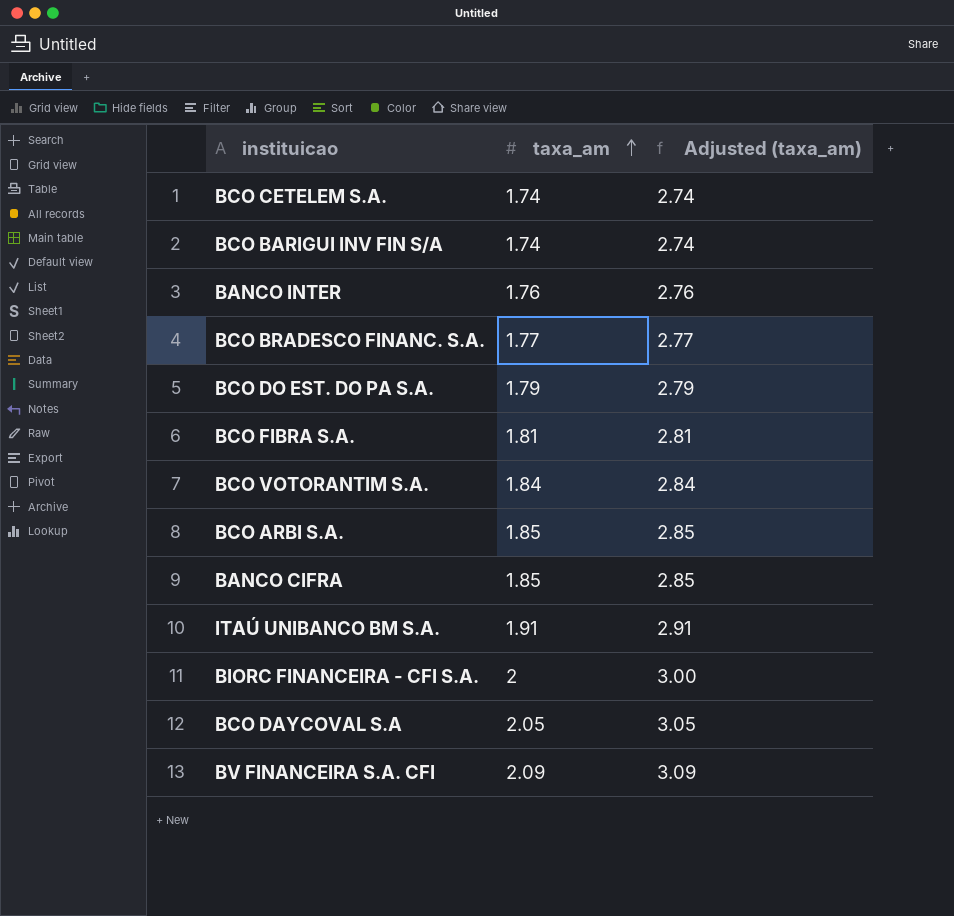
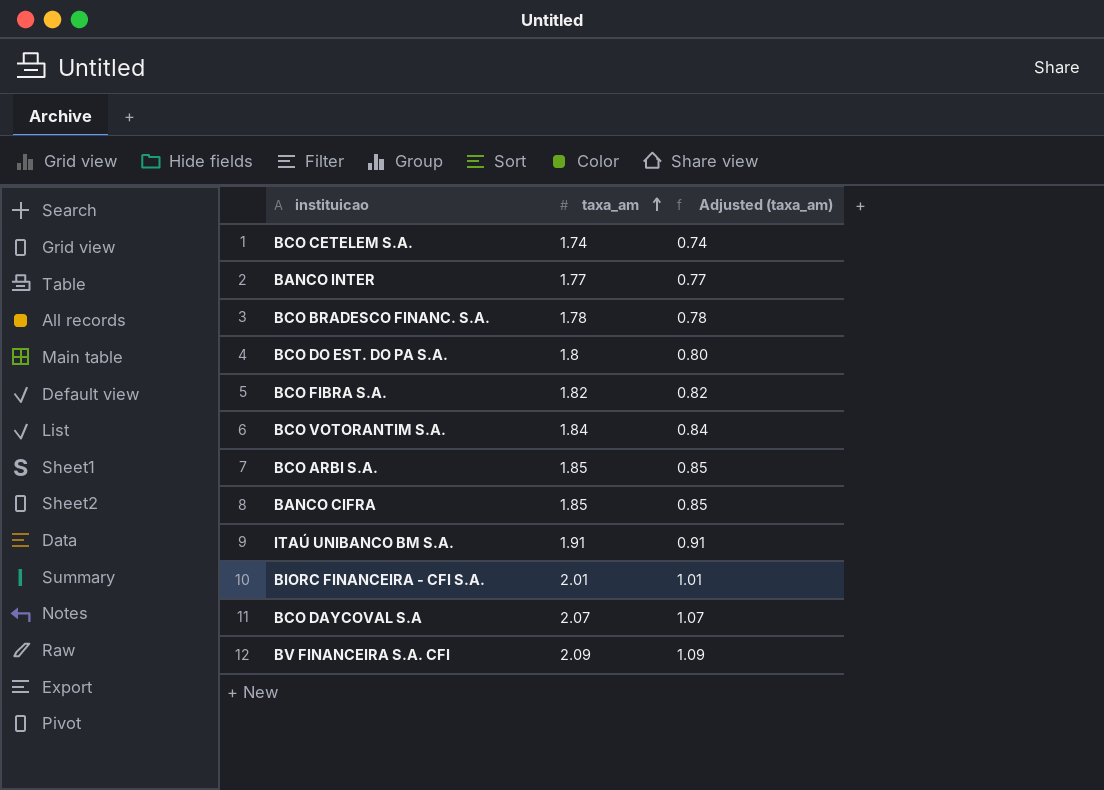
column Adjusted (taxa_am) | formula: [taxa_am] + 1 -> [taxa_am] - 1
row BCO BARIGUI INV FIN S/A: 1.74 | 2.74 -> none
BANCO INTER | taxa_am: 1.76 -> 1.77
BCO BRADESCO FINANC. S.A. | taxa_am: 1.77 -> 1.78
BCO DO EST. DO PA S.A. | taxa_am: 1.79 -> 1.8
BCO FIBRA S.A. | taxa_am: 1.81 -> 1.82
BIORC FINANCEIRA - CFI S.A. | taxa_am: 2 -> 2.01
BCO DAYCOVAL S.A | taxa_am: 2.05 -> 2.07

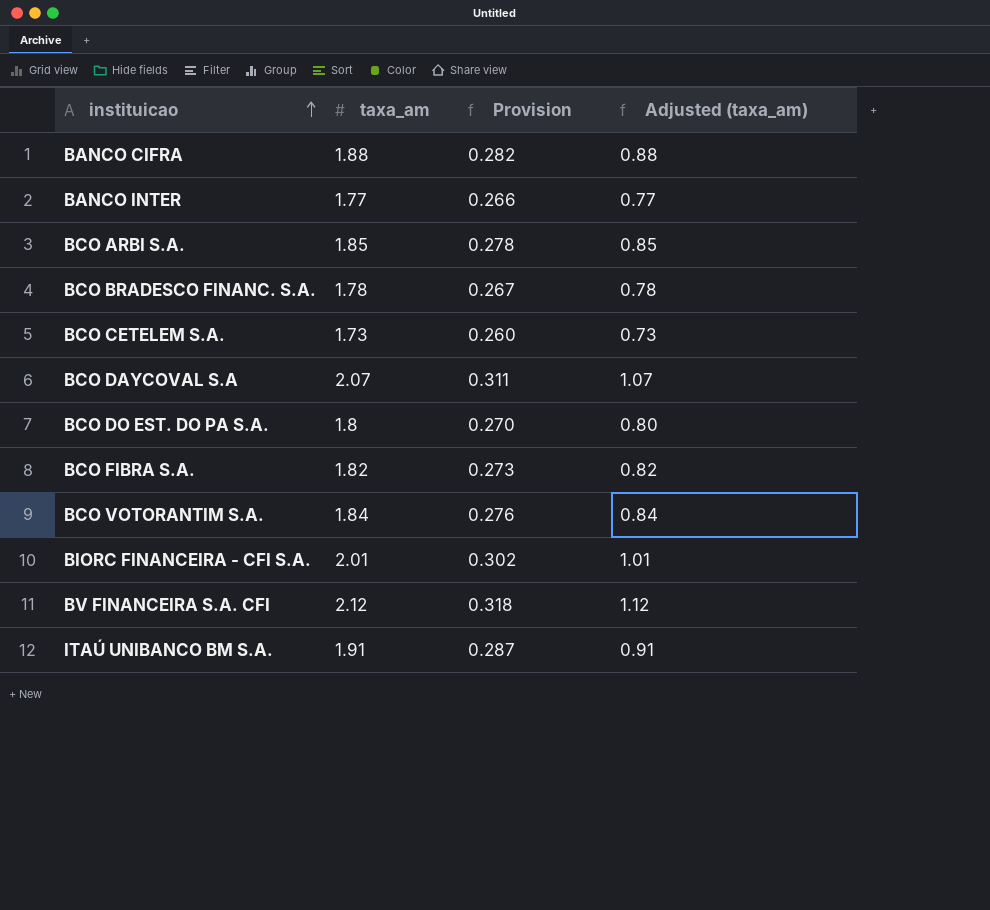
row order: taxa_am ascending -> instituicao ascending
column Provision | formula: none -> [taxa_am] * 0.15
BANCO CIFRA | taxa_am: 1.85 -> 1.88
BANCO CIFRA | Adjusted (taxa_am): 0.85 -> 0.88
BCO CETELEM S.A. | taxa_am: 1.74 -> 1.73
BCO CETELEM S.A. | Adjusted (taxa_am): 0.74 -> 0.73
BV FINANCEIRA S.A. CFI | taxa_am: 2.09 -> 2.12
BV FINANCEIRA S.A. CFI | Adjusted (taxa_am): 1.09 -> 1.12

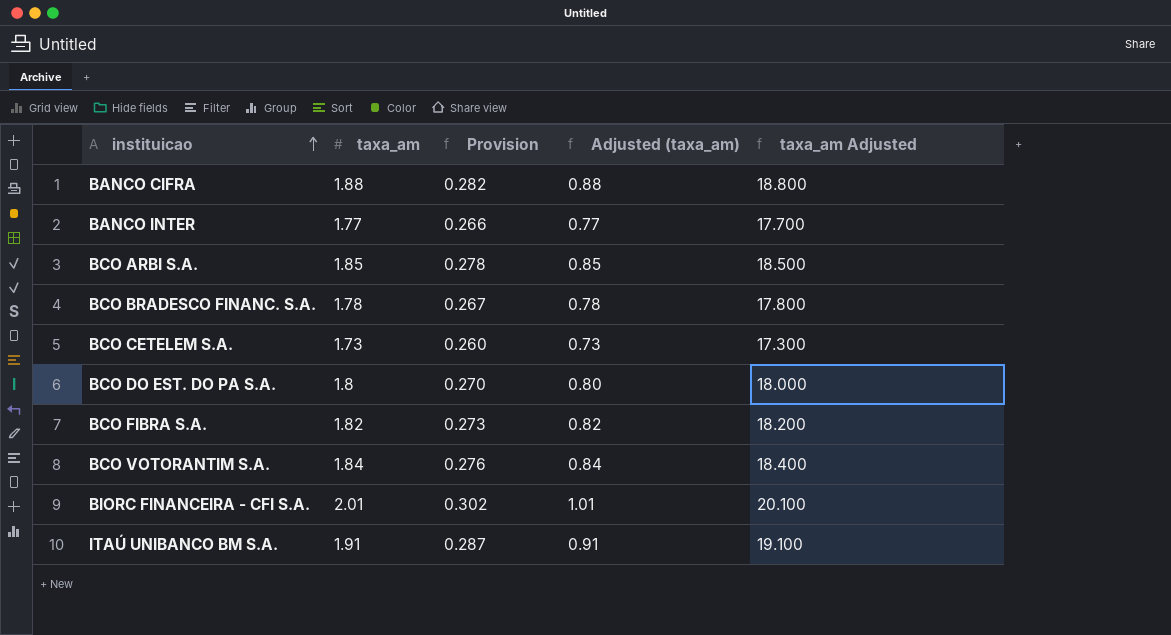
column taxa_am Adjusted | formula: none -> [taxa_am] * 10
row BCO DAYCOVAL S.A: 2.07 | 0.311 | 1.07 -> none
row BV FINANCEIRA S.A. CFI: 2.12 | 0.318 | 1.12 -> none

